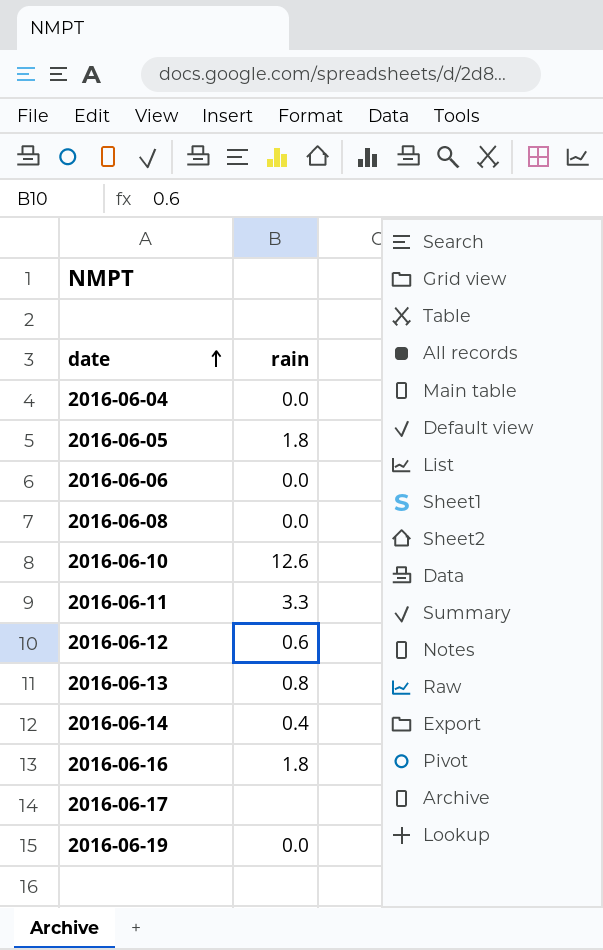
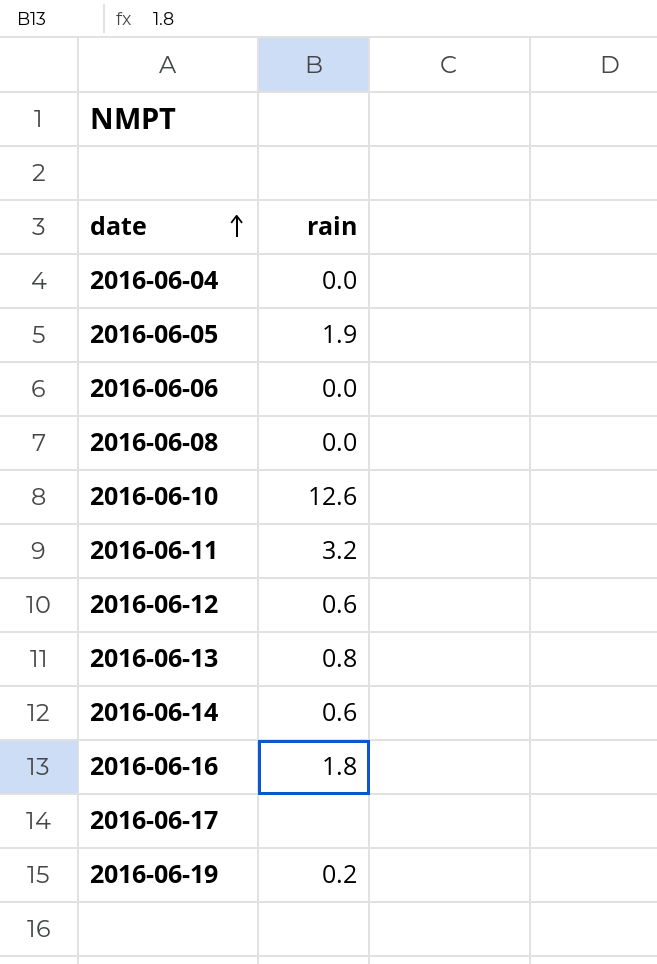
2016-06-05 | rain: 1.8 -> 1.9
2016-06-11 | rain: 3.3 -> 3.2
2016-06-14 | rain: 0.4 -> 0.6
2016-06-19 | rain: 0.0 -> 0.2

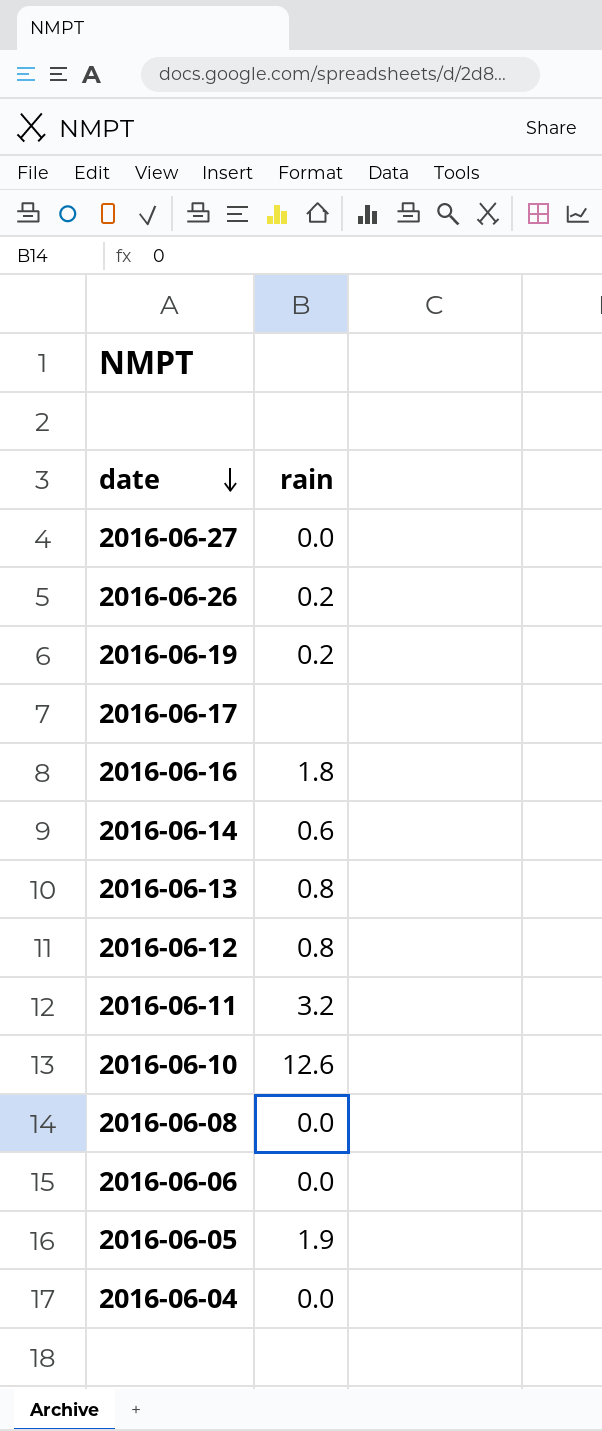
row order: date ascending -> date descending
row 2016-06-27: none -> 0.0
row 2016-06-26: none -> 0.2
2016-06-12 | rain: 0.6 -> 0.8

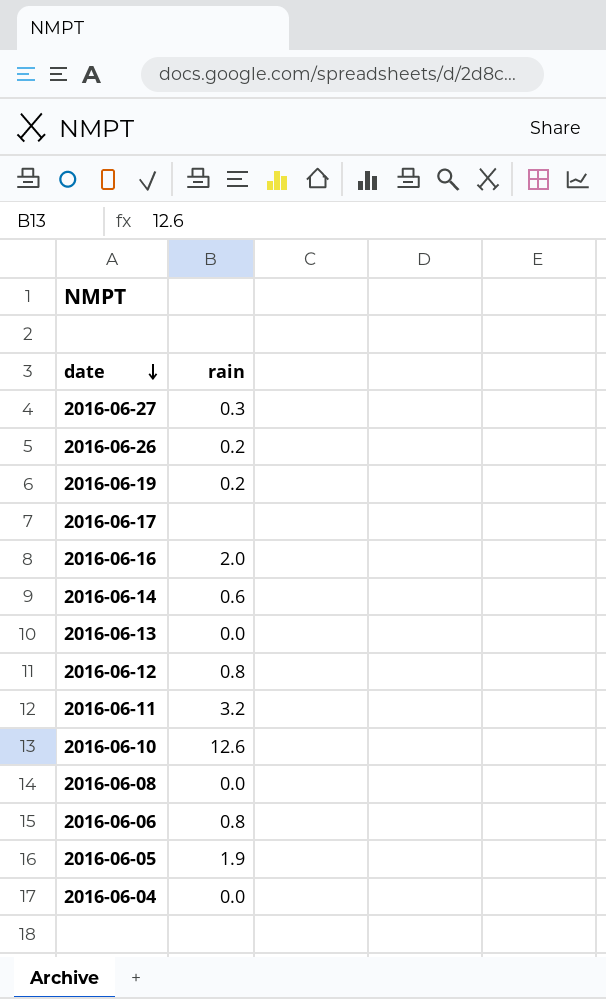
2016-06-27 | rain: 0.0 -> 0.3
2016-06-16 | rain: 1.8 -> 2.0
2016-06-13 | rain: 0.8 -> 0.0
2016-06-06 | rain: 0.0 -> 0.8

